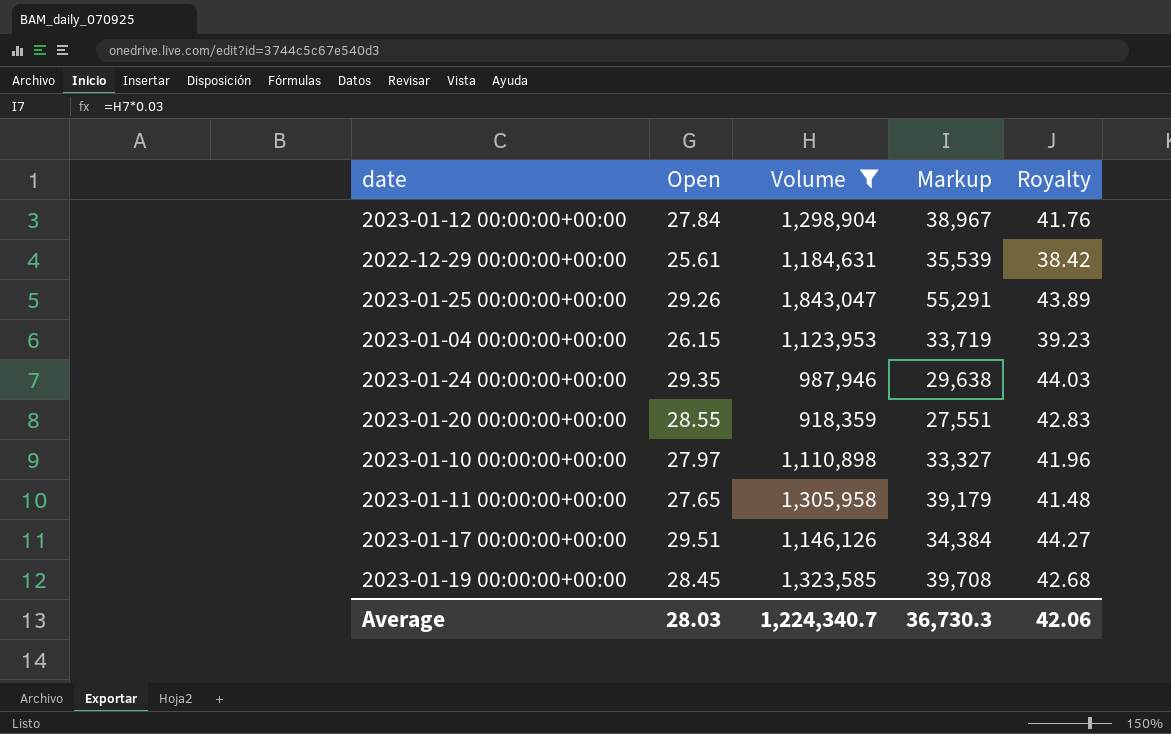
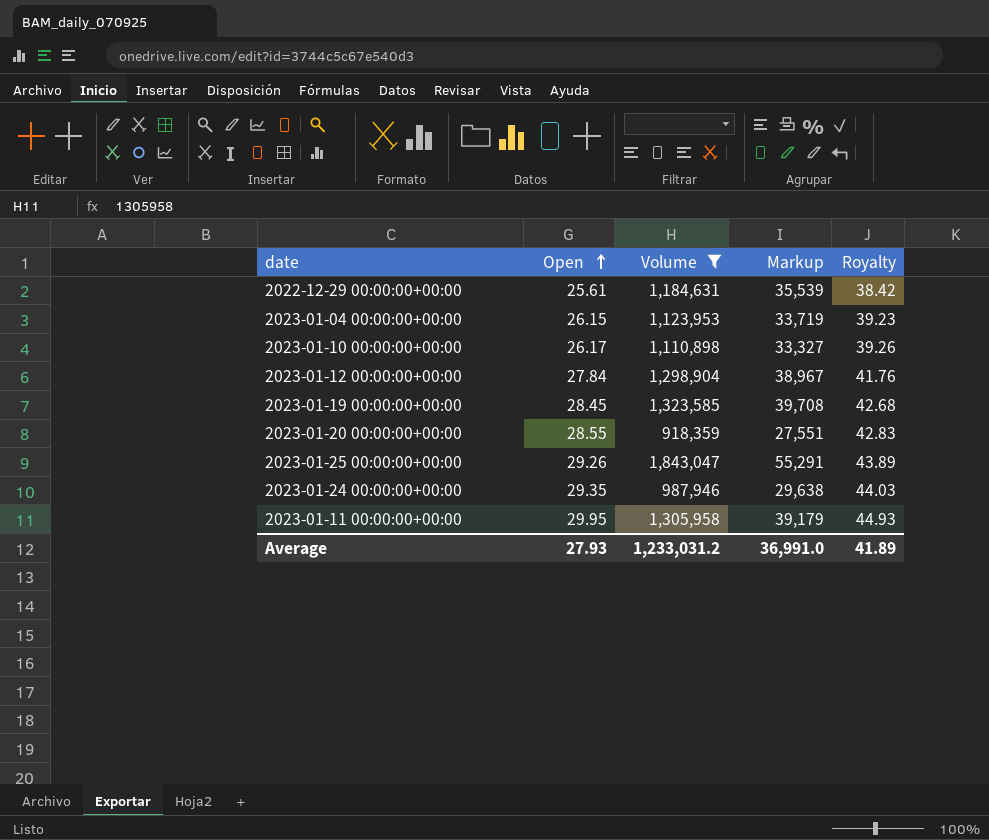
row order: none -> Open ascending
row 2023-01-17 00:00:00+00:00: 29.51 | 1,146,126 | 34,384 | 44.27 -> none
2023-01-10 00:00:00+00:00 | Open: 27.97 -> 26.17
2023-01-10 00:00:00+00:00 | Royalty: 41.96 -> 39.26
2023-01-11 00:00:00+00:00 | Open: 27.65 -> 29.95
2023-01-11 00:00:00+00:00 | Royalty: 41.48 -> 44.93
Average | Open: 28.03 -> 27.93
Average | Volume: 1,224,340.7 -> 1,233,031.2
Average | Markup: 36,730.3 -> 36,991.0
Average | Royalty: 42.06 -> 41.89

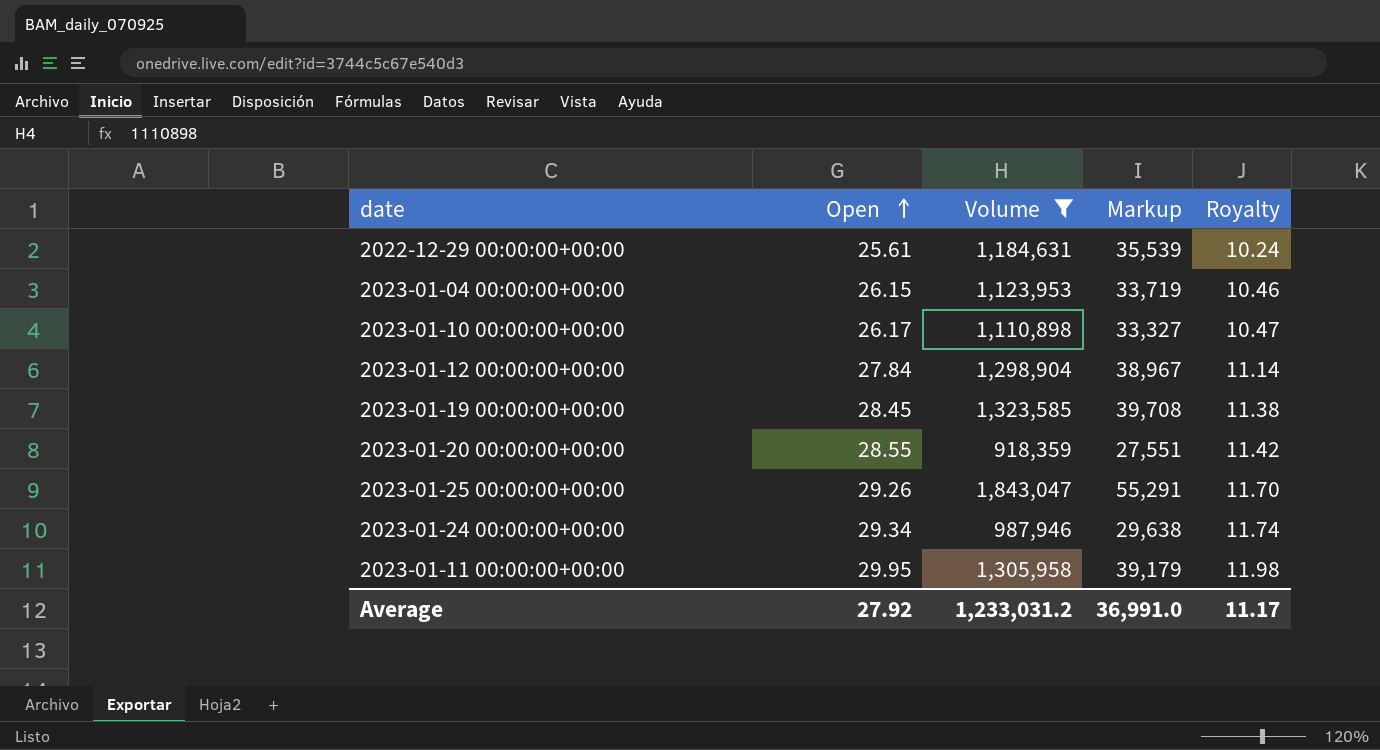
column Royalty | formula: [Open] * 1.5 -> [Open] * 0.4
2023-01-24 00:00:00+00:00 | Open: 29.35 -> 29.34
Average | Open: 27.93 -> 27.92
Average | Royalty: 41.89 -> 11.17

